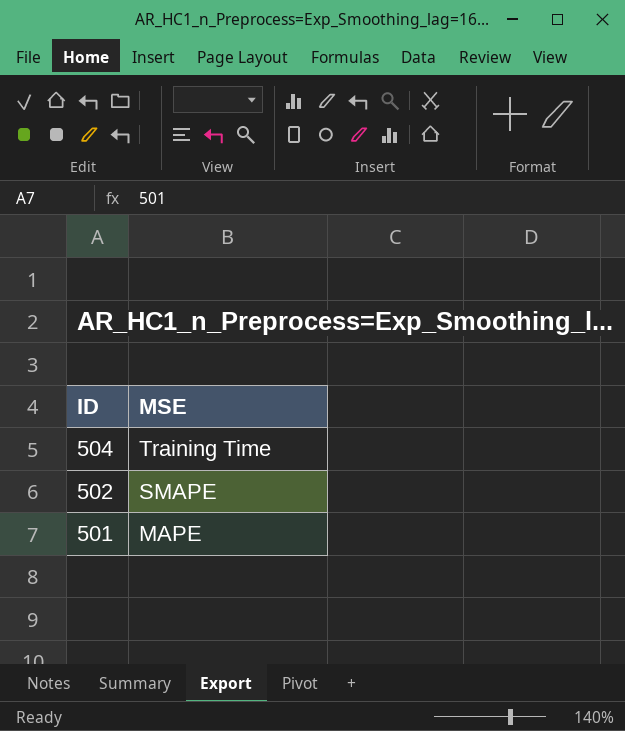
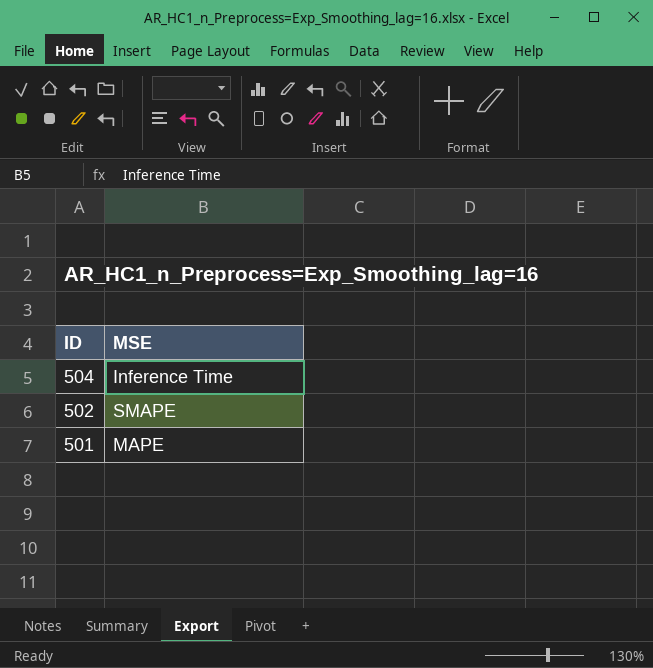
504 | MSE: Training Time -> Inference Time

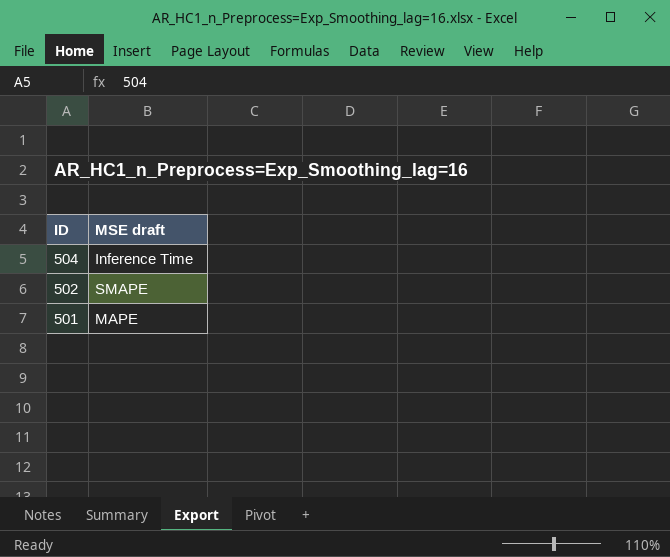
column name: MSE -> MSE draft

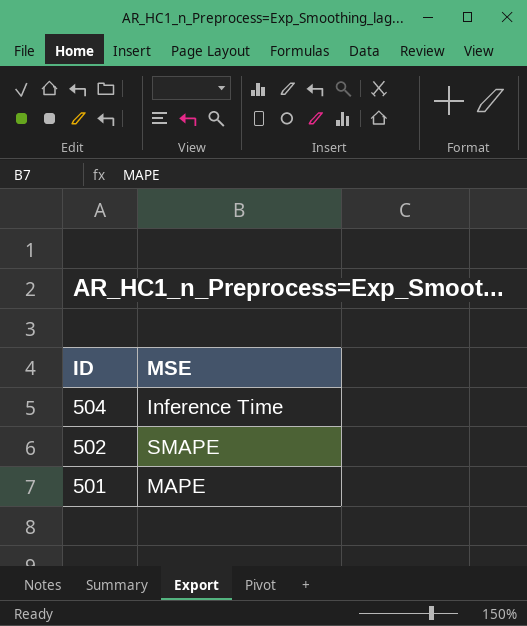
column name: MSE draft -> MSE

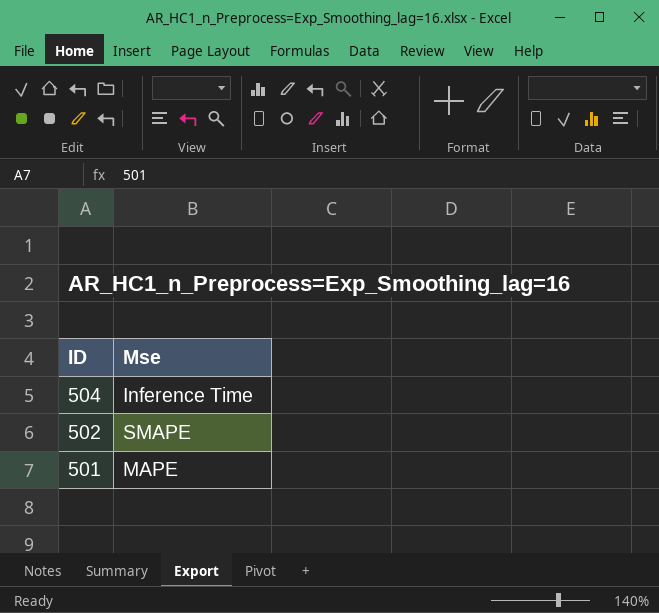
column name: MSE -> Mse

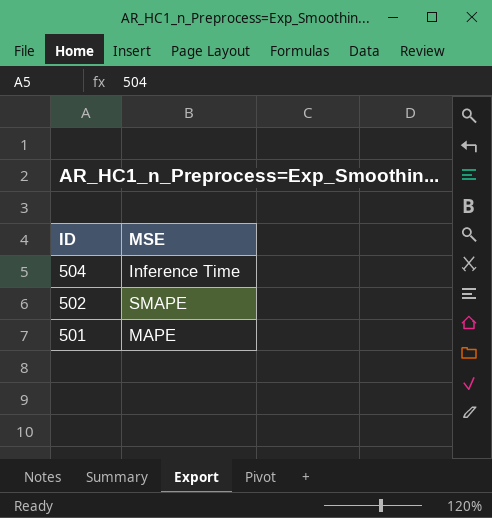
column name: Mse -> MSE

